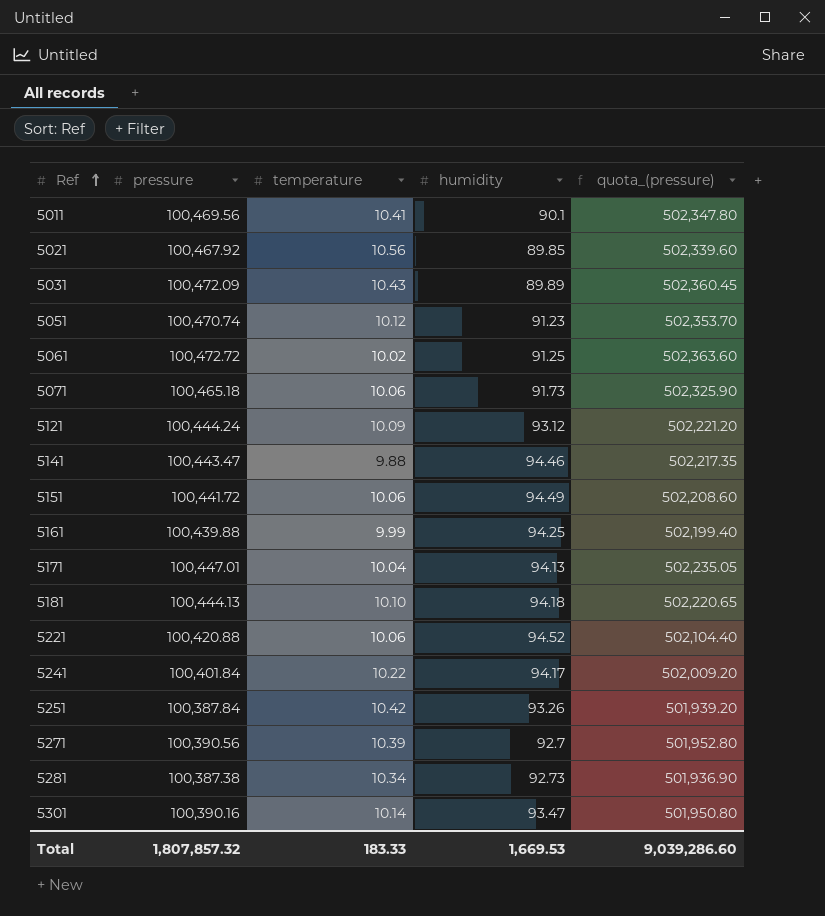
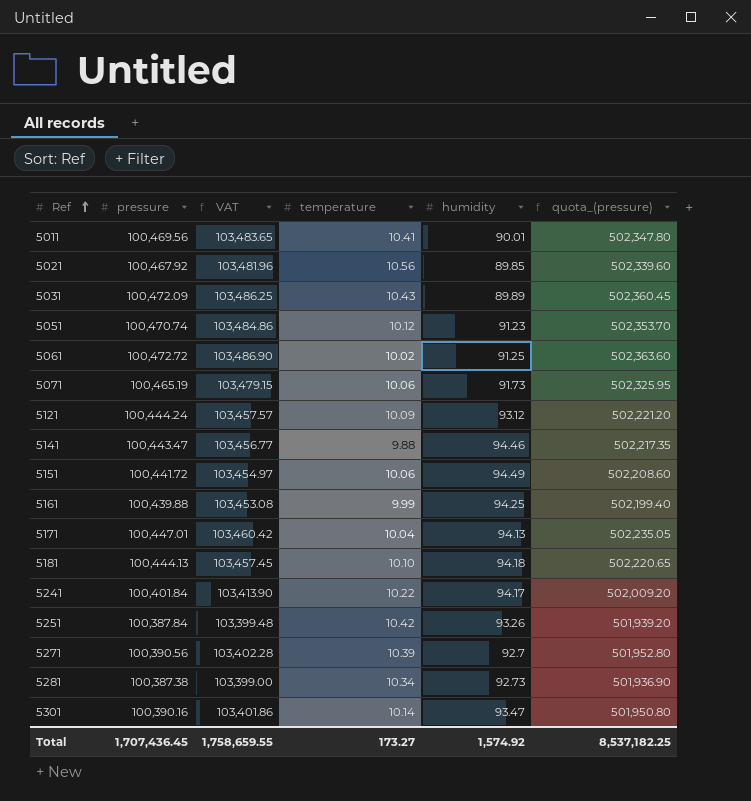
column VAT | formula: none -> [pressure] * 1.03
row 5221: 100,420.88 | 10.06 | 94.52 | 502,104.40 -> none
5011 | humidity: 90.1 -> 90.01
5071 | pressure: 100,465.18 -> 100,465.19
5071 | quota_(pressure): 502,325.90 -> 502,325.95
Total | pressure: 1,807,857.32 -> 1,707,436.45
Total | temperature: 183.33 -> 173.27
Total | humidity: 1,669.53 -> 1,574.92
Total | quota_(pressure): 9,039,286.60 -> 8,537,182.25

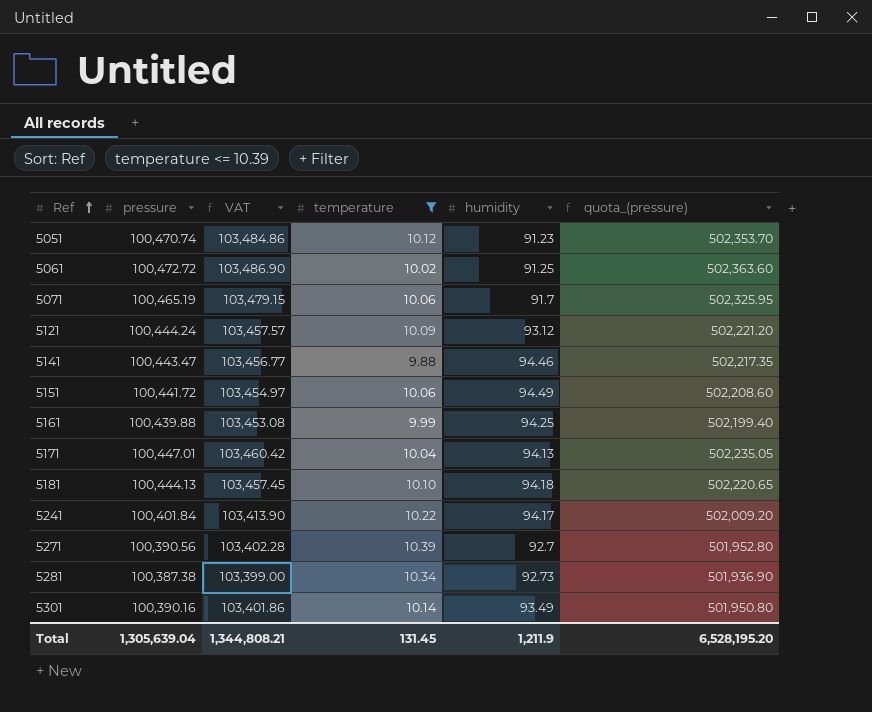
filter: none -> temperature <= 10.39
5071 | humidity: 91.73 -> 91.7
5301 | humidity: 93.47 -> 93.49
Total | pressure: 1,707,436.45 -> 1,305,639.04
Total | VAT: 1,758,659.55 -> 1,344,808.21
Total | temperature: 173.27 -> 131.45
Total | humidity: 1,574.92 -> 1,211.9
Total | quota_(pressure): 8,537,182.25 -> 6,528,195.20

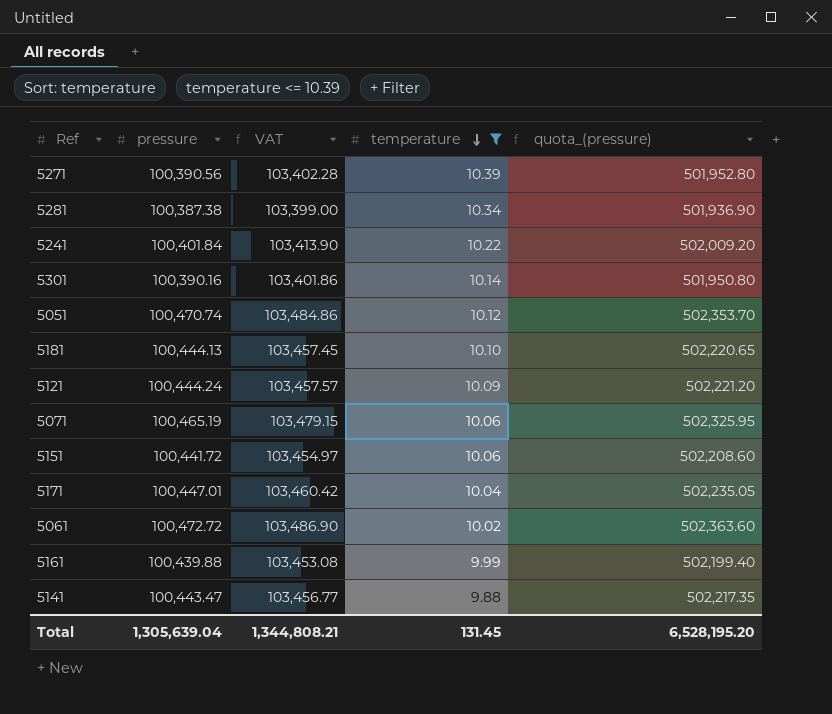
row order: Ref ascending -> temperature descending
column humidity | position: 5 -> none

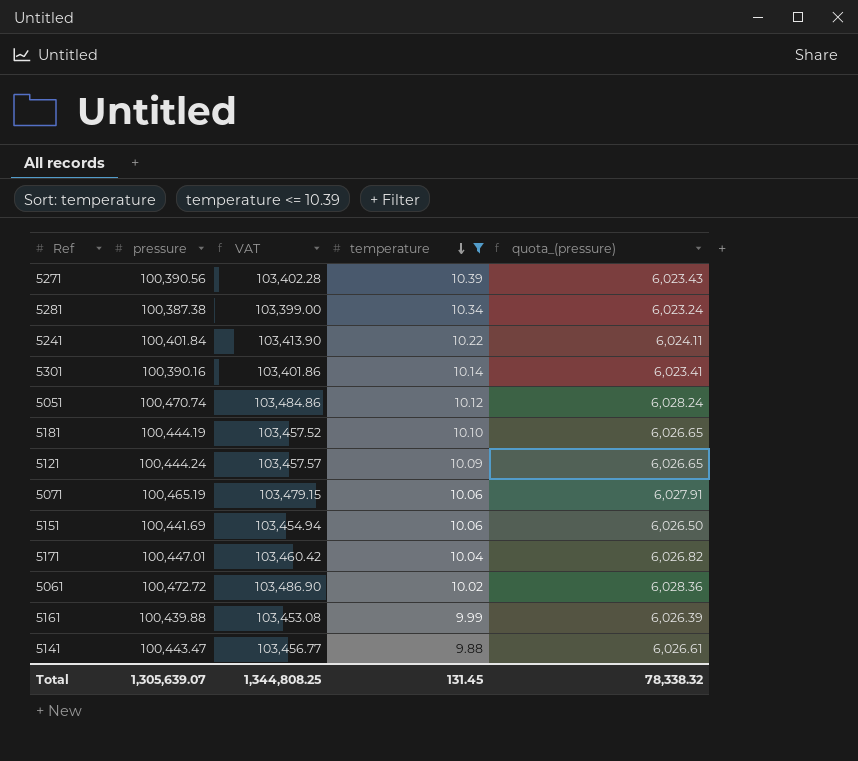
column quota_(pressure) | formula: [pressure] * 5 -> [pressure] * 0.06
5181 | pressure: 100,444.13 -> 100,444.19
5181 | VAT: 103,457.45 -> 103,457.52
5151 | pressure: 100,441.72 -> 100,441.69
5151 | VAT: 103,454.97 -> 103,454.94
Total | pressure: 1,305,639.04 -> 1,305,639.07
Total | VAT: 1,344,808.21 -> 1,344,808.25
Total | quota_(pressure): 6,528,195.20 -> 78,338.32

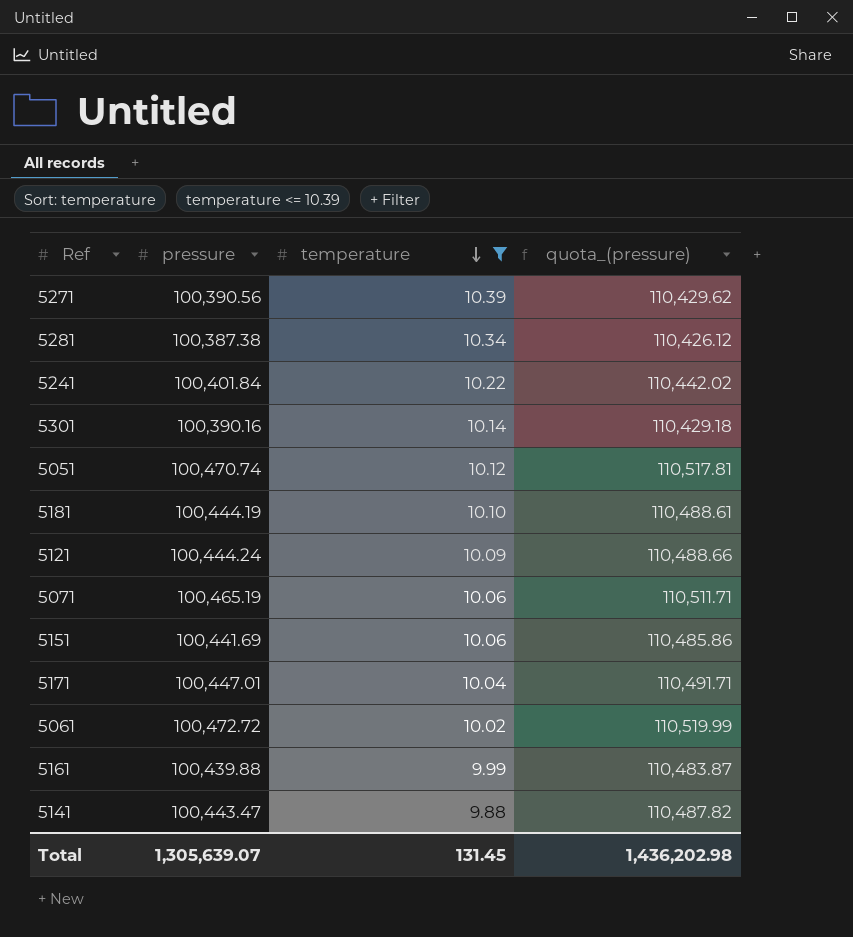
column VAT | formula: [pressure] * 1.03 -> none
column quota_(pressure) | formula: [pressure] * 0.06 -> [pressure] * 1.1
Total | quota_(pressure): 78,338.32 -> 1,436,202.98

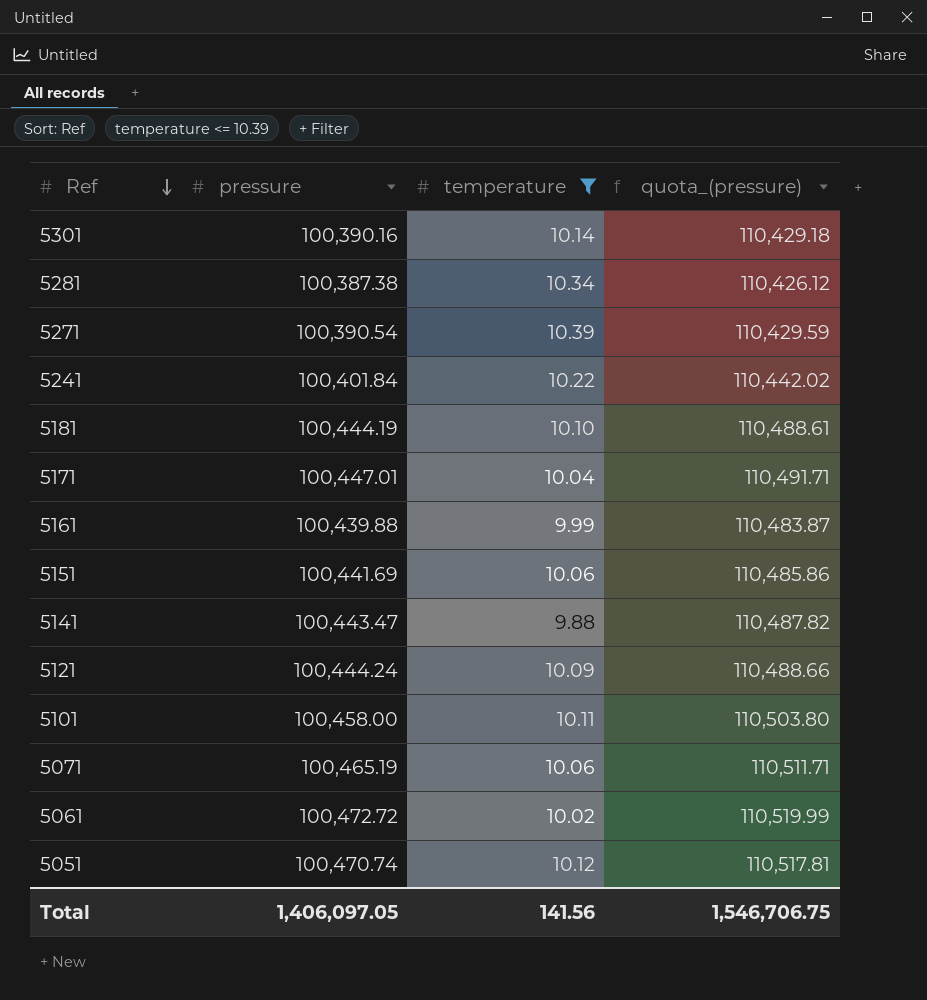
row order: temperature descending -> Ref descending
5271 | pressure: 100,390.56 -> 100,390.54
5271 | quota_(pressure): 110,429.62 -> 110,429.59
row 5101: none -> 100,458.00 | 10.11 | 110,503.80
Total | pressure: 1,305,639.07 -> 1,406,097.05
Total | temperature: 131.45 -> 141.56
Total | quota_(pressure): 1,436,202.98 -> 1,546,706.75

